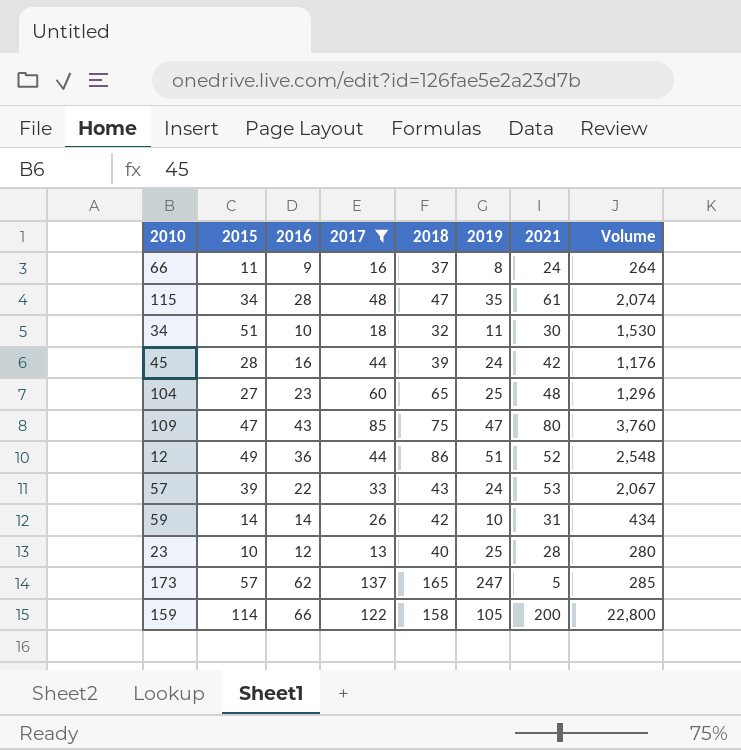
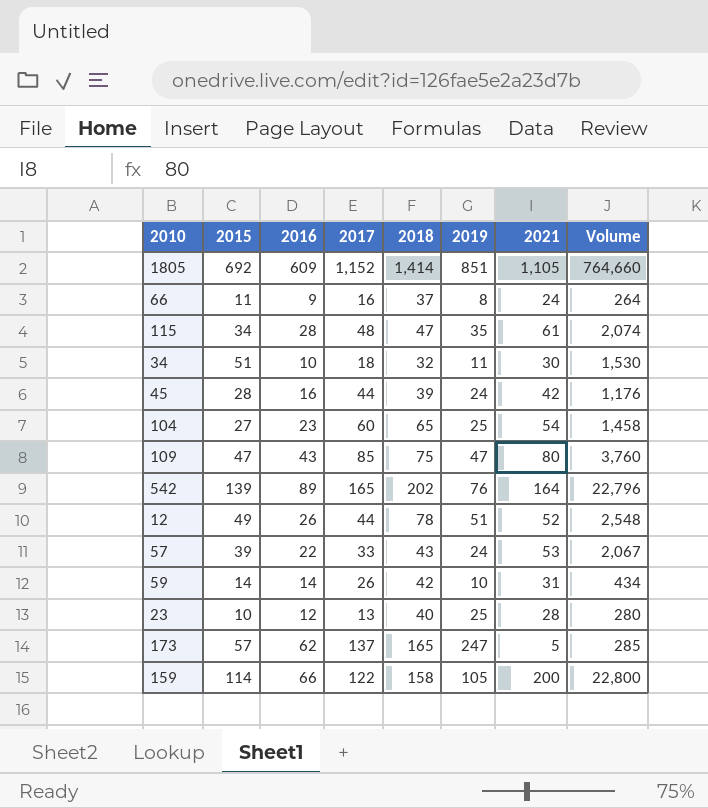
filter: 2017 <= 137 -> none
104 | 2021: 48 -> 54
104 | Volume: 1,296 -> 1,458
12 | 2016: 36 -> 26
12 | 2018: 86 -> 78

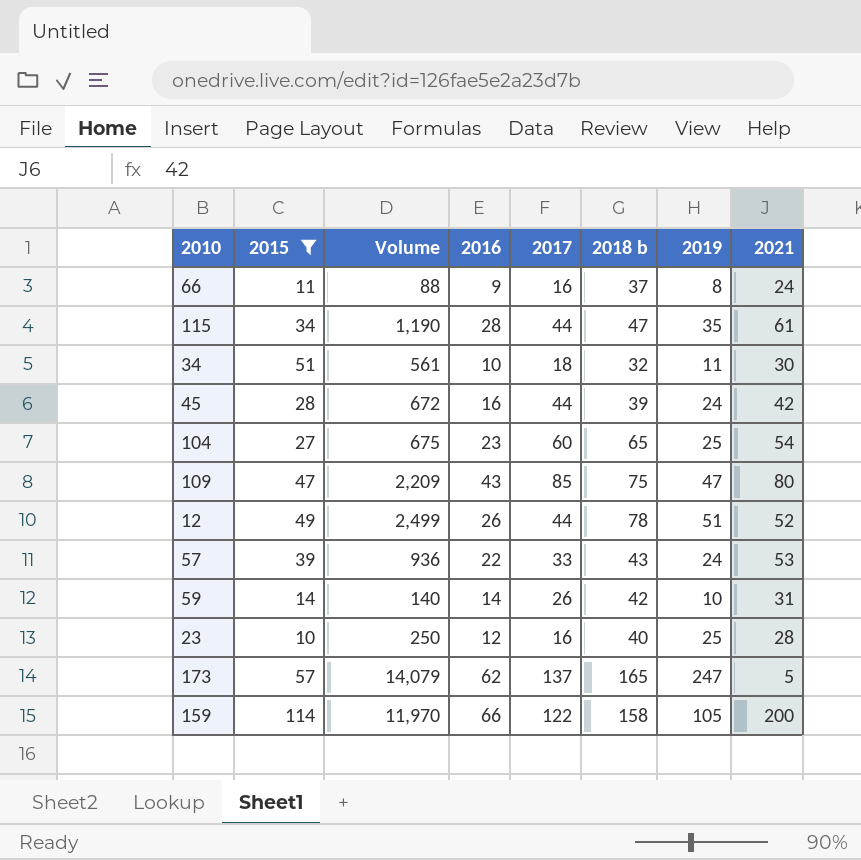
filter: none -> 2015 <= 114
column Volume | formula: [2015] * [2021] -> [2015] * [2019]
column Volume | position: 8 -> 3
column name: 2018 -> 2018 b
115 | 2017: 48 -> 44
23 | 2017: 13 -> 16

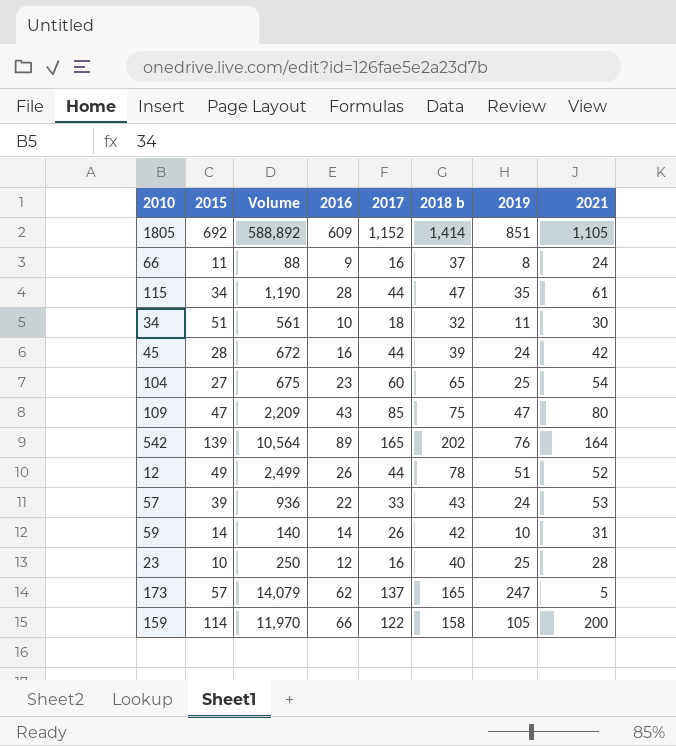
filter: 2015 <= 114 -> none

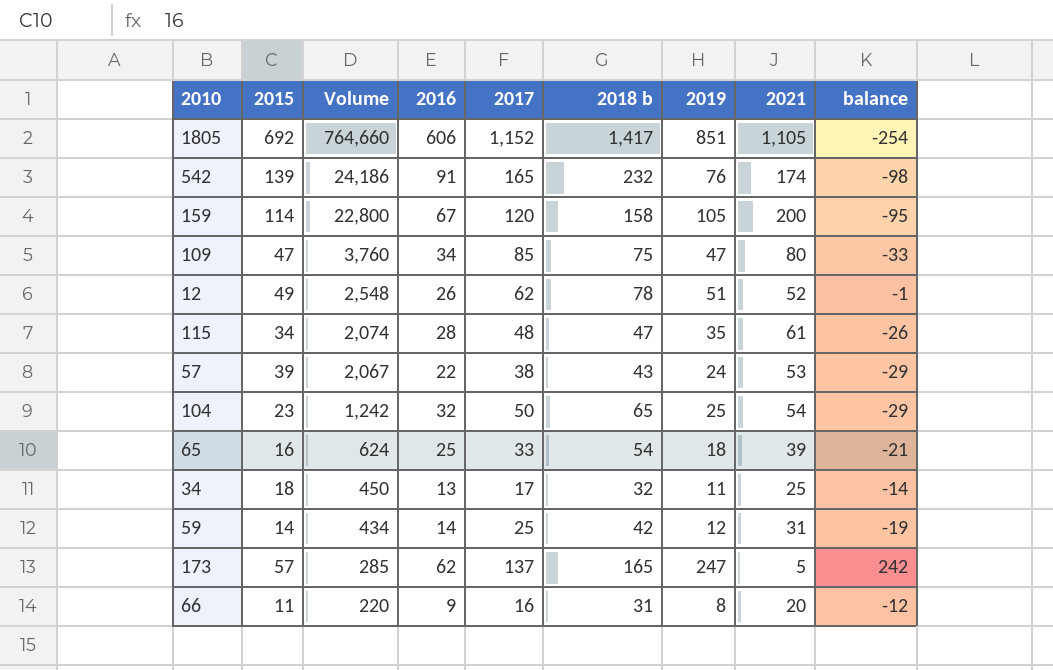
row order: none -> Volume descending
column Volume | formula: [2015] * [2019] -> [2015] * [2021]
column balance | formula: none -> [2019] - [2021]
row 45: 28 | 672 | 16 | 44 | 39 | 24 | 42 -> none
row 23: 10 | 250 | 12 | 16 | 40 | 25 | 28 -> none
1805 | 2016: 609 -> 606
1805 | 2018 b: 1,414 -> 1,417
542 | 2016: 89 -> 91
542 | 2018 b: 202 -> 232
542 | 2021: 164 -> 174
159 | 2016: 66 -> 67
159 | 2017: 122 -> 120
109 | 2016: 43 -> 34
12 | 2017: 44 -> 62
115 | 2017: 44 -> 48
57 | 2017: 33 -> 38
104 | 2015: 27 -> 23
104 | 2016: 23 -> 32
104 | 2017: 60 -> 50
row 65: none -> 16 | 624 | 25 | 33 | 54 | 18 | 39 | -21
34 | 2015: 51 -> 18
34 | 2016: 10 -> 13
34 | 2017: 18 -> 17
34 | 2021: 30 -> 25
59 | 2017: 26 -> 25
59 | 2019: 10 -> 12
66 | 2018 b: 37 -> 31
66 | 2021: 24 -> 20

